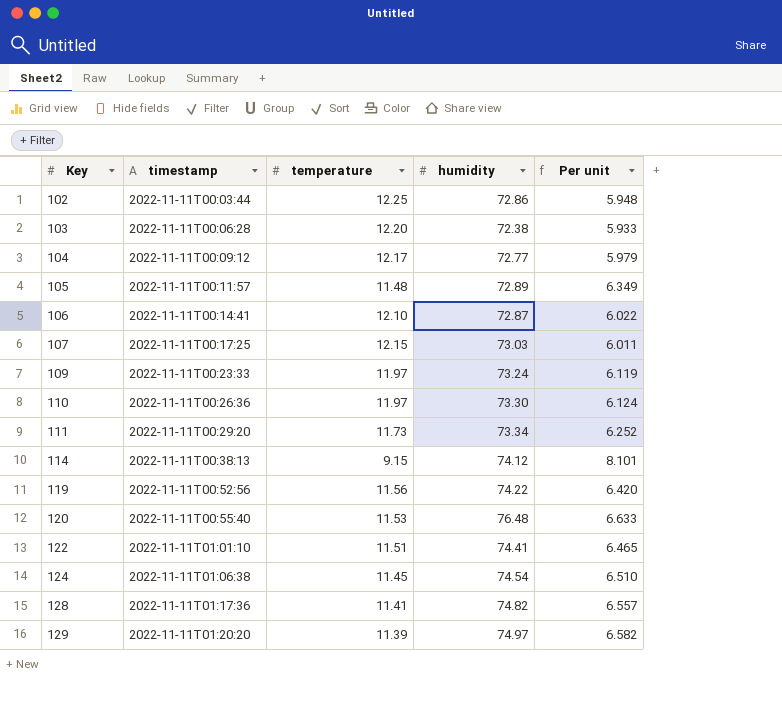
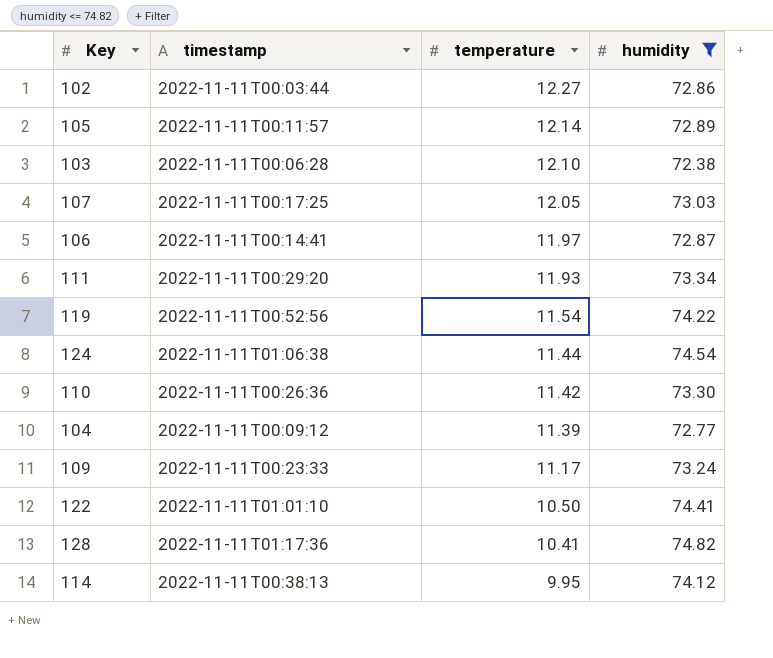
filter: none -> humidity <= 74.82
row order: Key ascending -> temperature descending
column Per unit | formula: [humidity] / [temperature] -> none
102 | temperature: 12.25 -> 12.27
105 | temperature: 11.48 -> 12.14
103 | temperature: 12.20 -> 12.10
107 | temperature: 12.15 -> 12.05
106 | temperature: 12.10 -> 11.97
111 | temperature: 11.73 -> 11.93
119 | temperature: 11.56 -> 11.54
124 | temperature: 11.45 -> 11.44
110 | temperature: 11.97 -> 11.42
104 | temperature: 12.17 -> 11.39
109 | temperature: 11.97 -> 11.17
122 | temperature: 11.51 -> 10.50
128 | temperature: 11.41 -> 10.41
114 | temperature: 9.15 -> 9.95

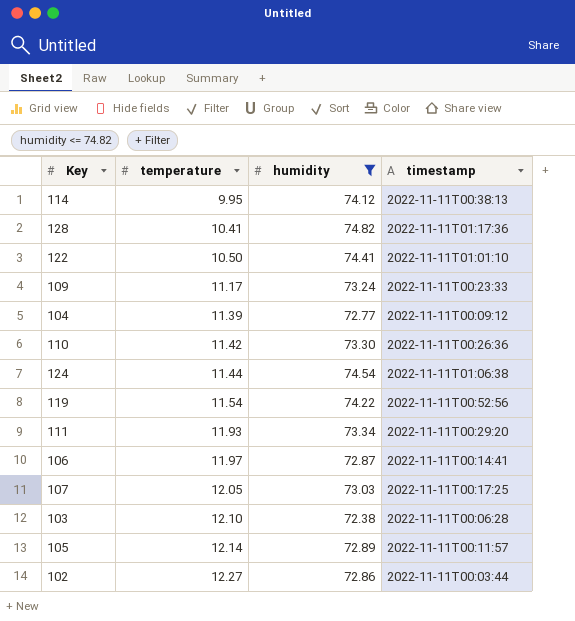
row order: temperature descending -> temperature ascending
column timestamp | position: 2 -> 4

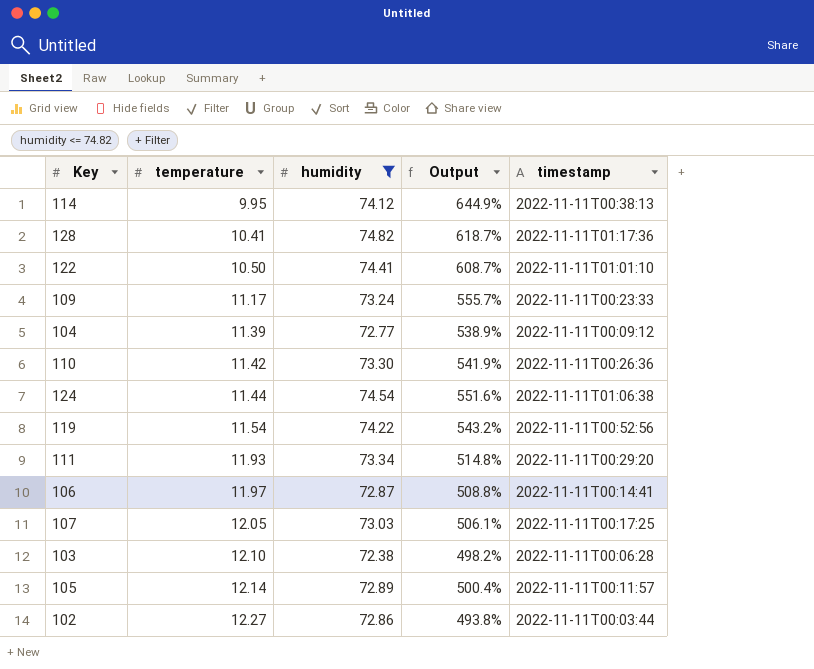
column Output | formula: none -> ([humidity] - [temperature]) / [temperature]

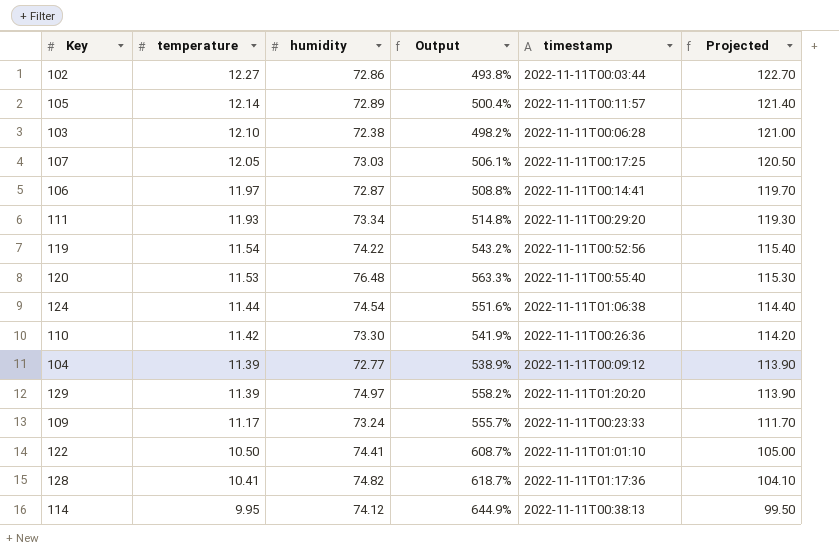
filter: humidity <= 74.82 -> none
row order: temperature ascending -> temperature descending
column Projected | formula: none -> [temperature] * 10

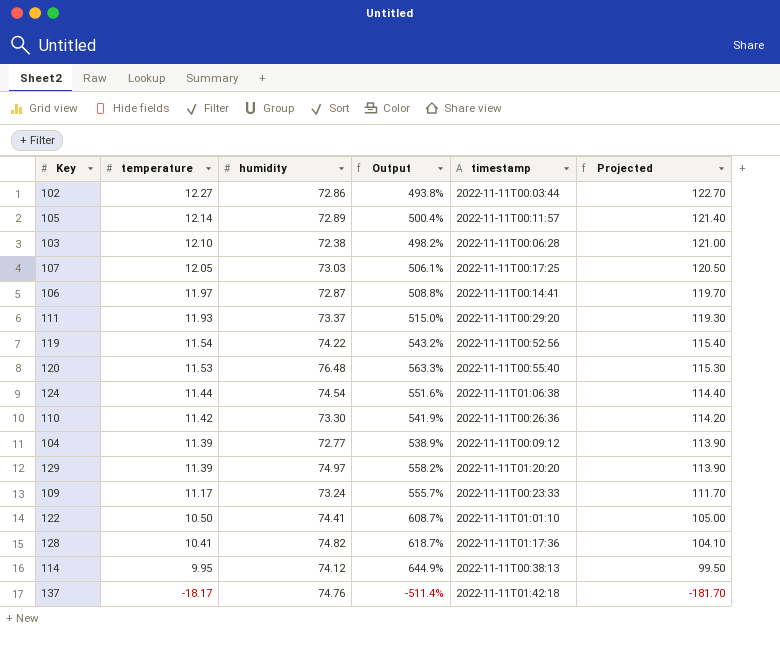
111 | humidity: 73.34 -> 73.37
111 | Output: 514.8% -> 515.0%
row 137: none -> -18.17 | 74.76 | -511.4% | 2022-11-11T01:42:18 | -181.70

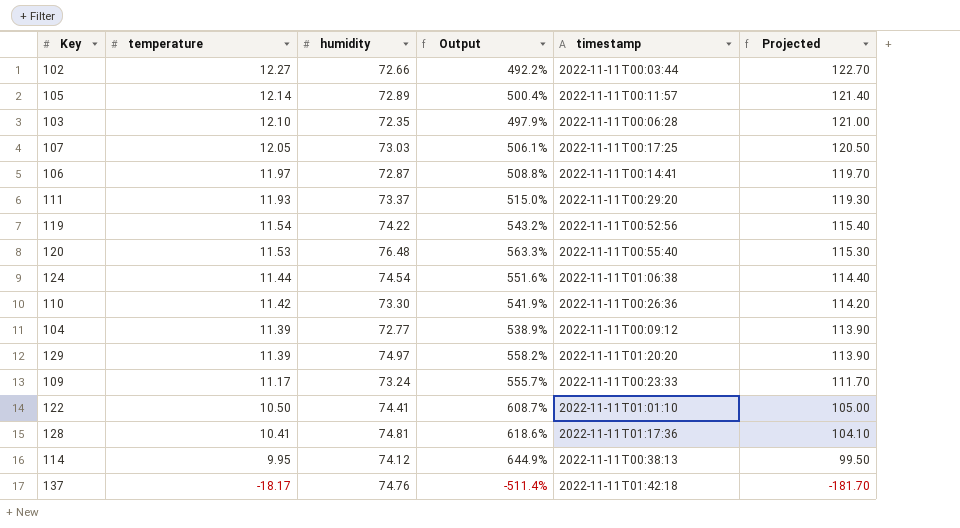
102 | humidity: 72.86 -> 72.66
102 | Output: 493.8% -> 492.2%
103 | humidity: 72.38 -> 72.35
103 | Output: 498.2% -> 497.9%
128 | humidity: 74.82 -> 74.81
128 | Output: 618.7% -> 618.6%

